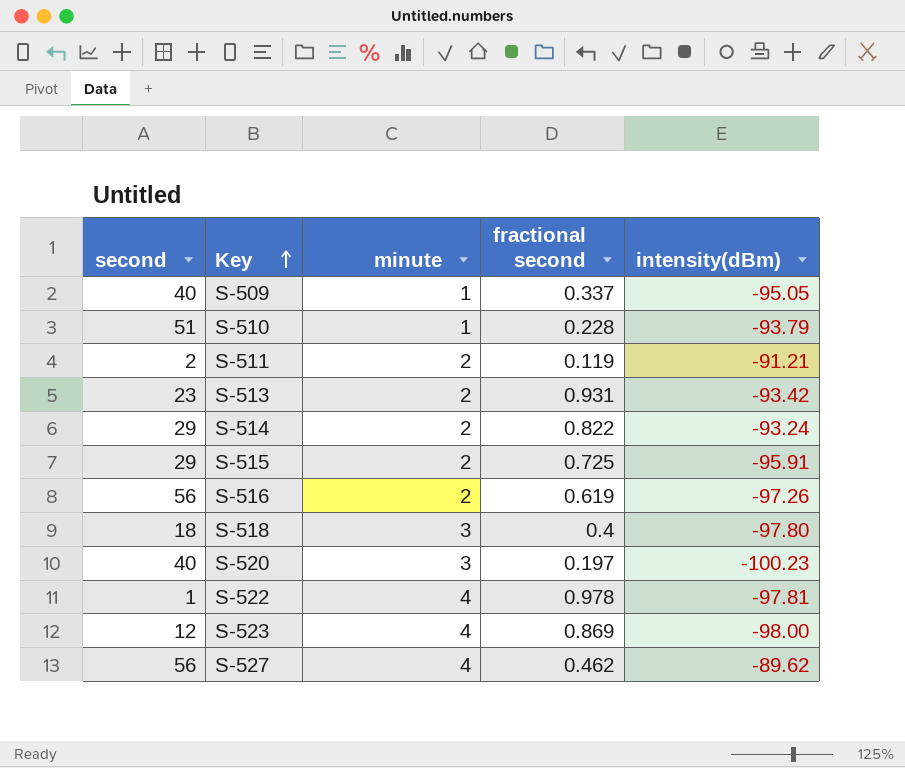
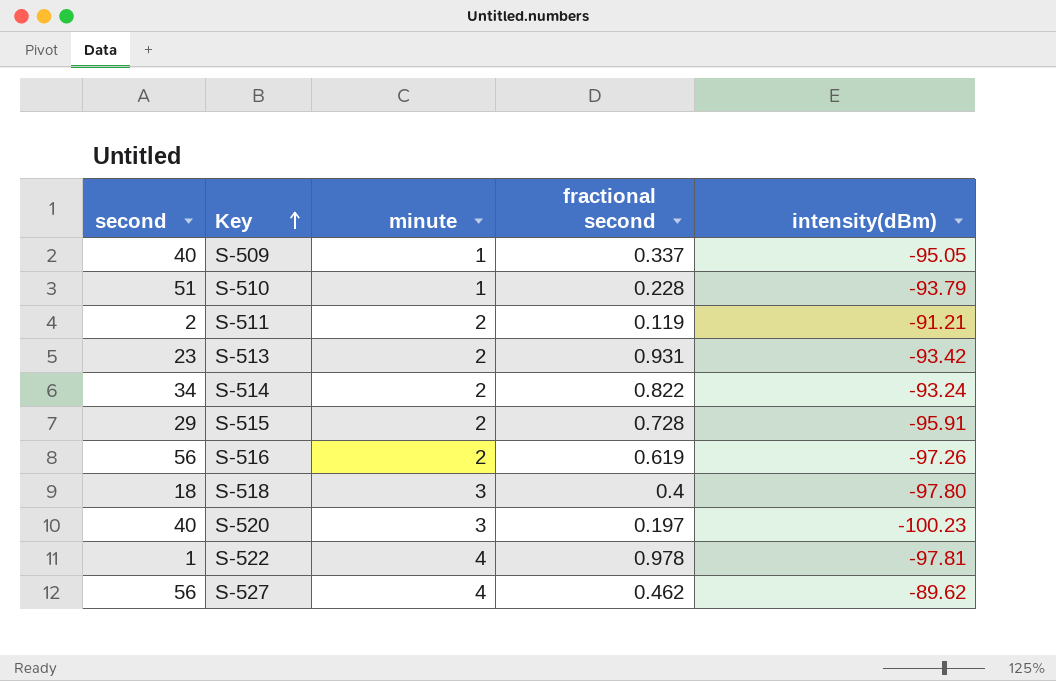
row S-523: 12 | 4 | 0.869 | -98.00 -> none
S-514 | second: 29 -> 34
S-515 | fractional second: 0.725 -> 0.728

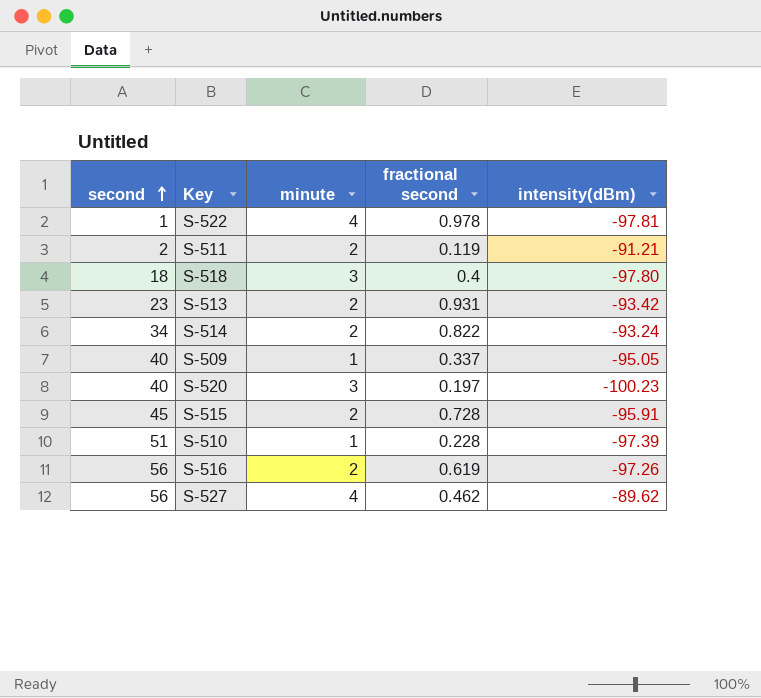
row order: Key ascending -> second ascending
S-515 | second: 29 -> 45
S-510 | intensity(dBm): -93.79 -> -97.39

